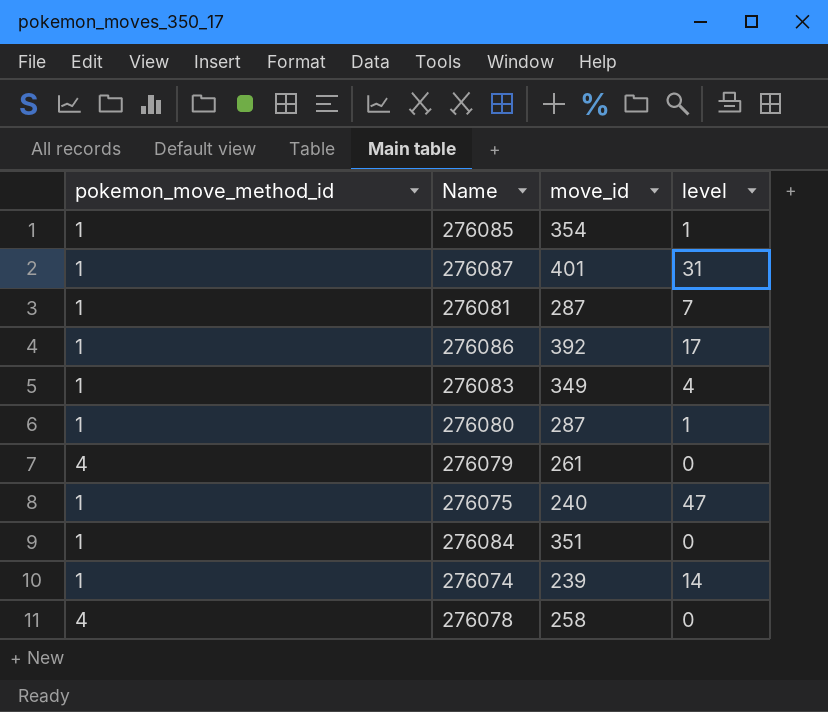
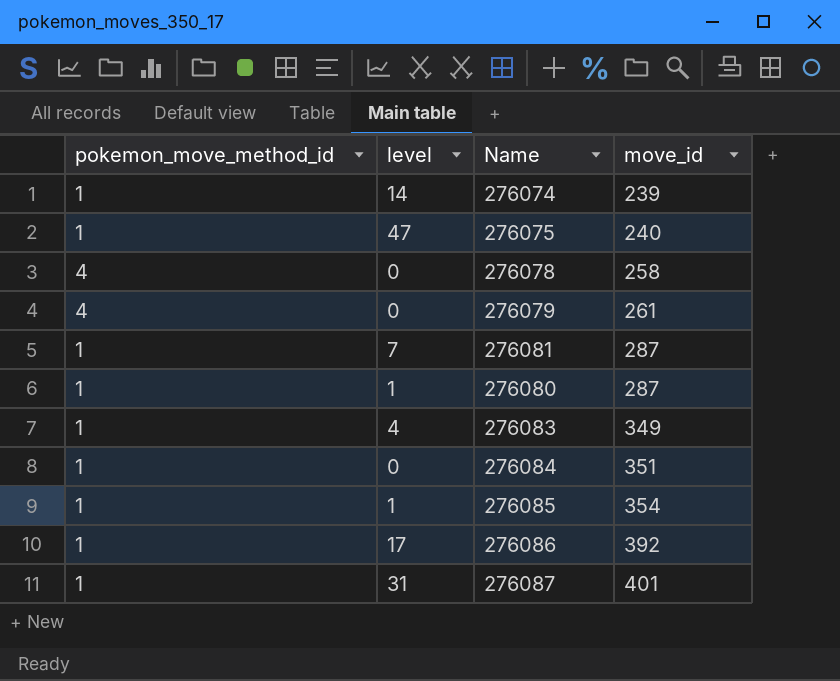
row order: none -> move_id ascending
column level | position: 4 -> 2

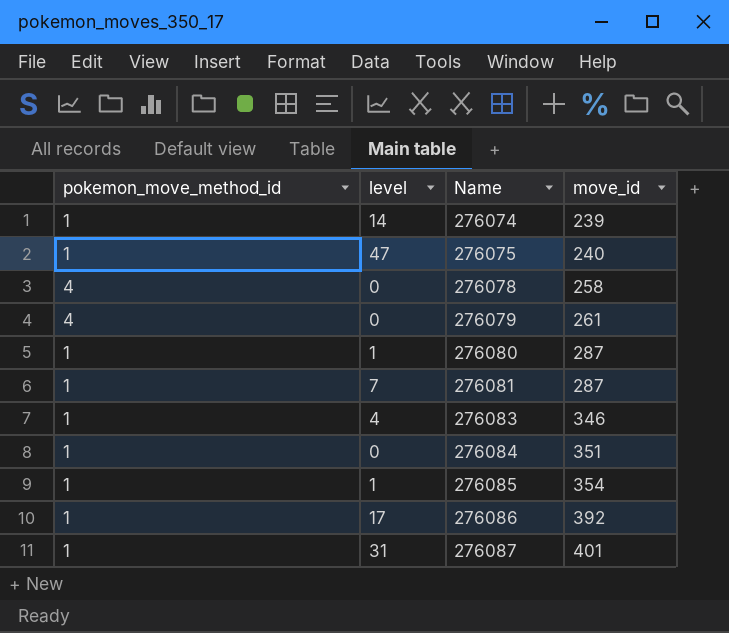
row order: move_id ascending -> Name ascending
276083 | move_id: 349 -> 346

